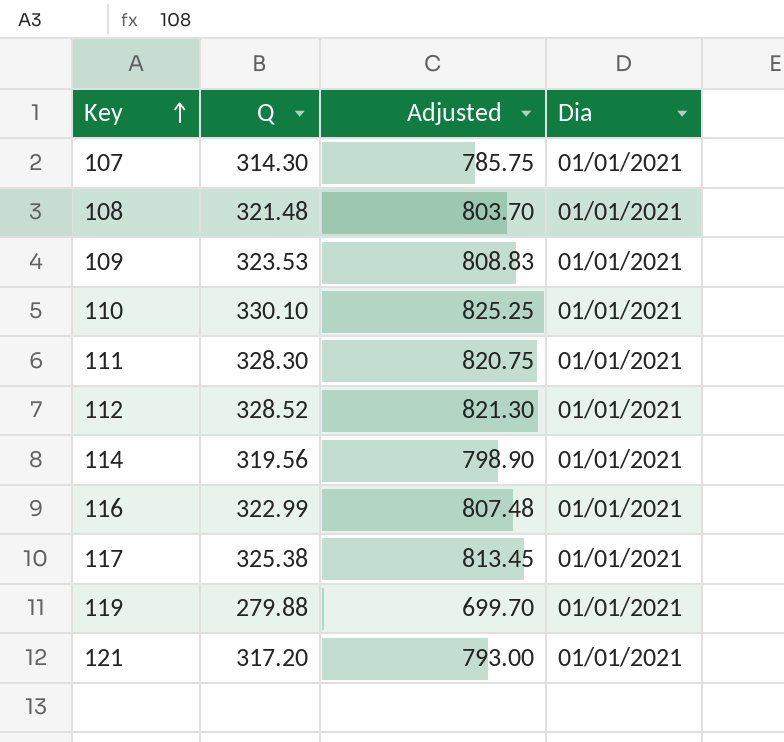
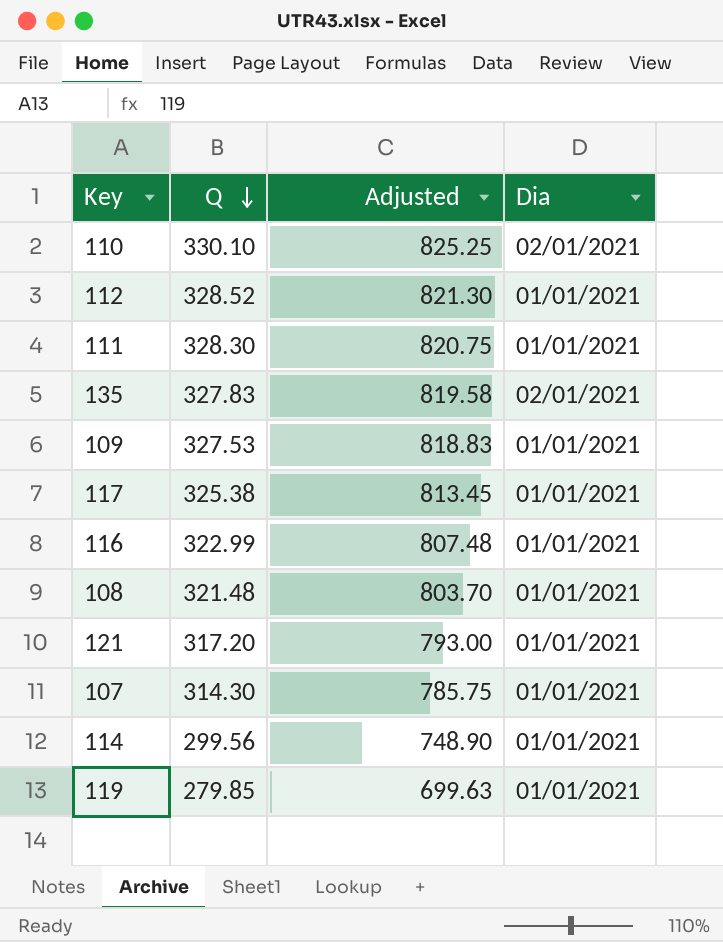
row order: Key ascending -> Q descending
110 | Dia: 01/01/2021 -> 02/01/2021
row 135: none -> 327.83 | 819.58 | 02/01/2021
109 | Q: 323.53 -> 327.53
109 | Adjusted: 808.83 -> 818.83
114 | Q: 319.56 -> 299.56
114 | Adjusted: 798.90 -> 748.90
119 | Q: 279.88 -> 279.85
119 | Adjusted: 699.70 -> 699.63

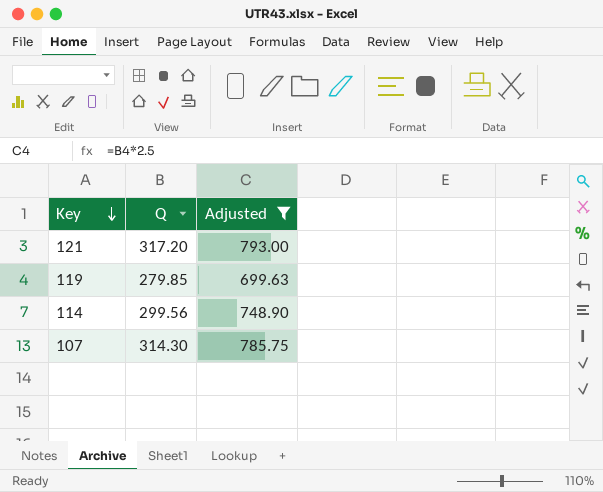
filter: none -> Adjusted <= 793.00
row order: Q descending -> Key descending
column Dia | position: 4 -> none

